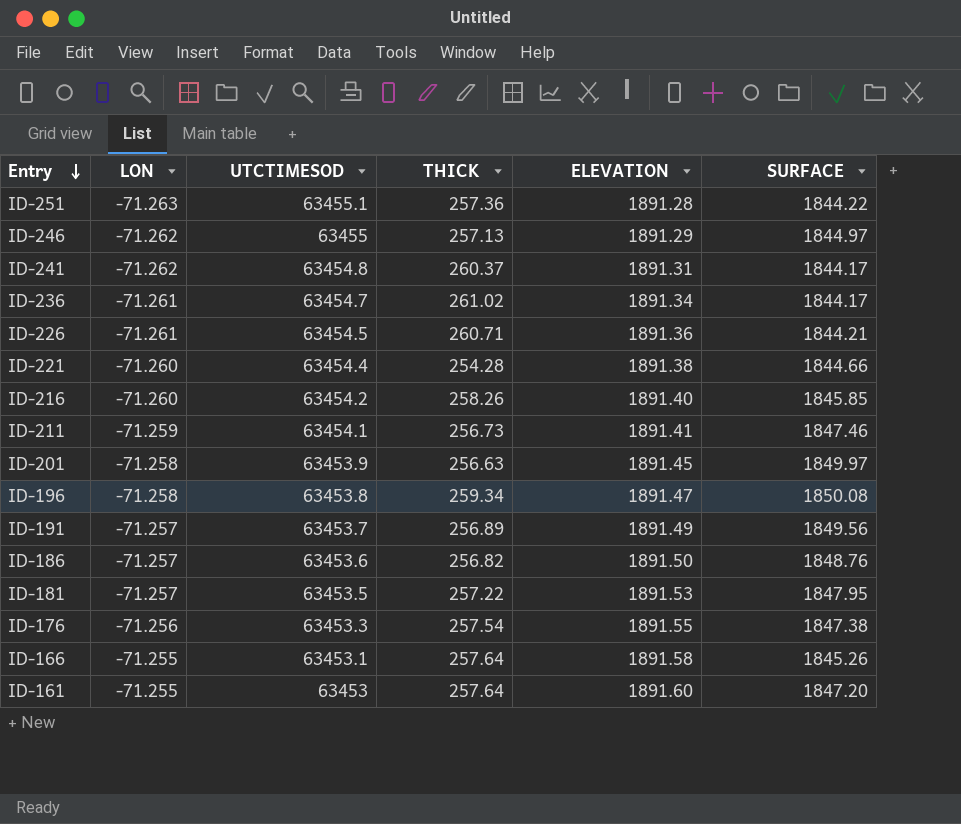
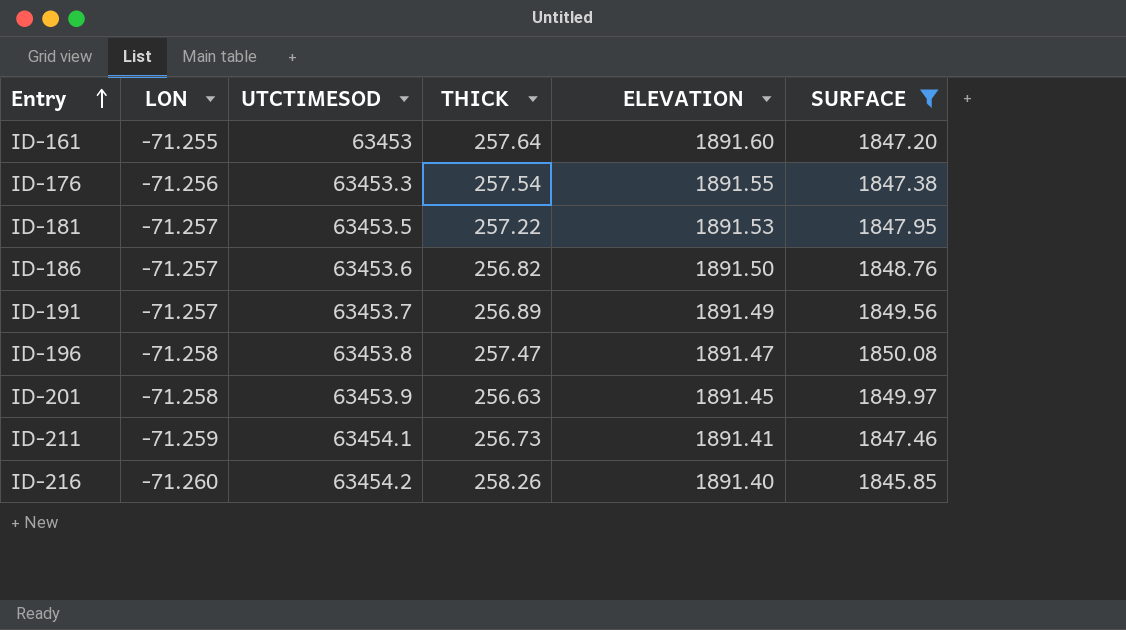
filter: none -> SURFACE >= 1845.85
row order: Entry descending -> Entry ascending
ID-196 | THICK: 259.34 -> 257.47

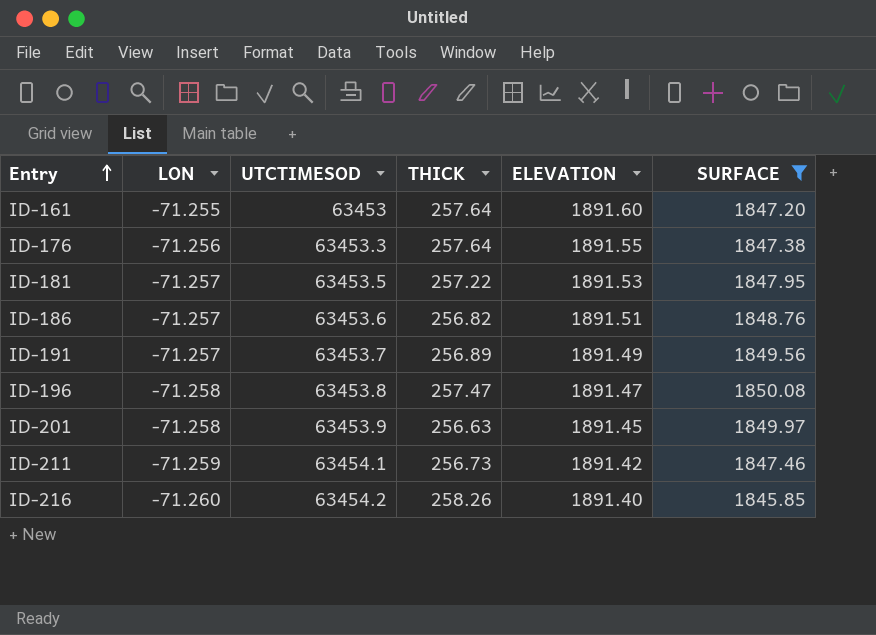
ID-176 | THICK: 257.54 -> 257.64
ID-186 | ELEVATION: 1891.50 -> 1891.51
ID-211 | ELEVATION: 1891.41 -> 1891.42

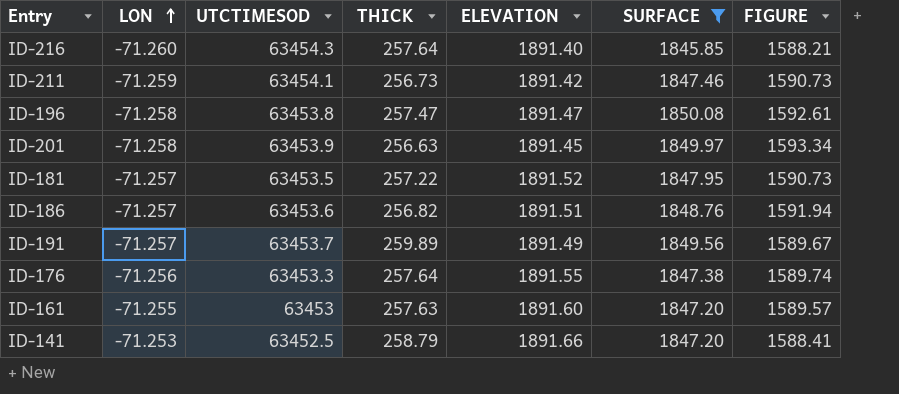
row order: Entry ascending -> LON ascending
column FIGURE | formula: none -> [SURFACE] - [THICK]
ID-216 | UTCTIMESOD: 63454.2 -> 63454.3
ID-216 | THICK: 258.26 -> 257.64
ID-181 | ELEVATION: 1891.53 -> 1891.52
ID-191 | THICK: 256.89 -> 259.89
ID-161 | THICK: 257.64 -> 257.63
row ID-141: none -> -71.253 | 63452.5 | 258.79 | 1891.66 | 1847.20 | 1588.41

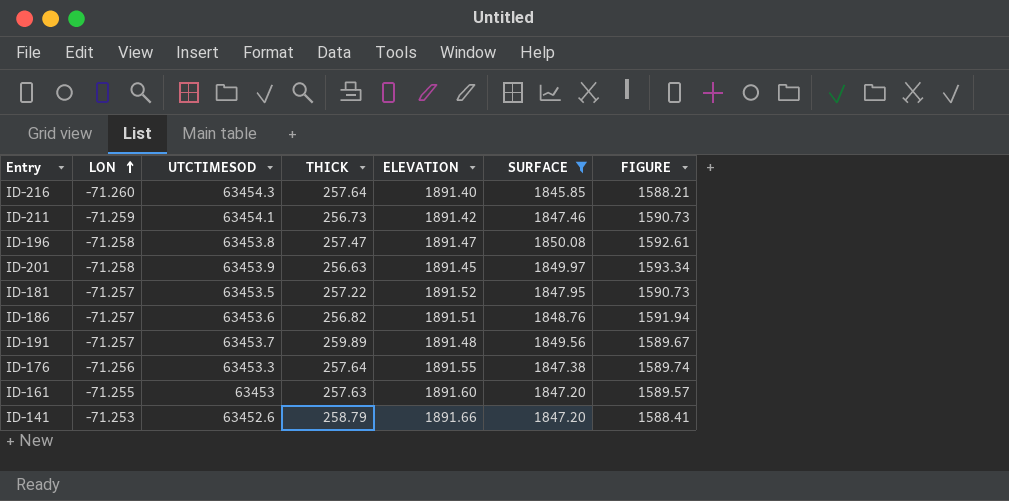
ID-191 | ELEVATION: 1891.49 -> 1891.48
ID-141 | UTCTIMESOD: 63452.5 -> 63452.6

